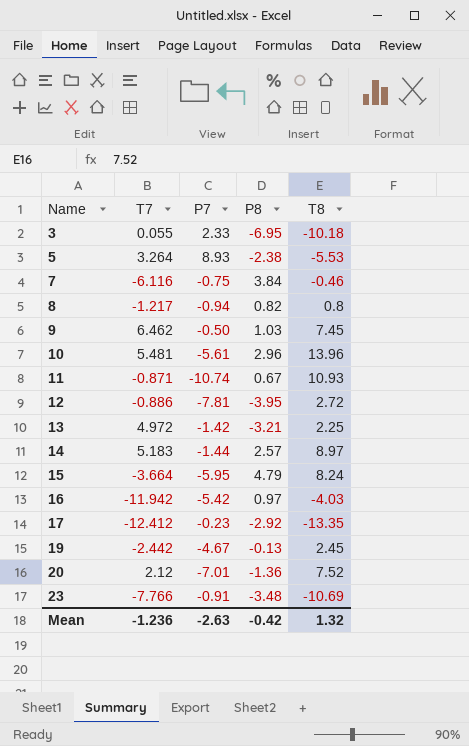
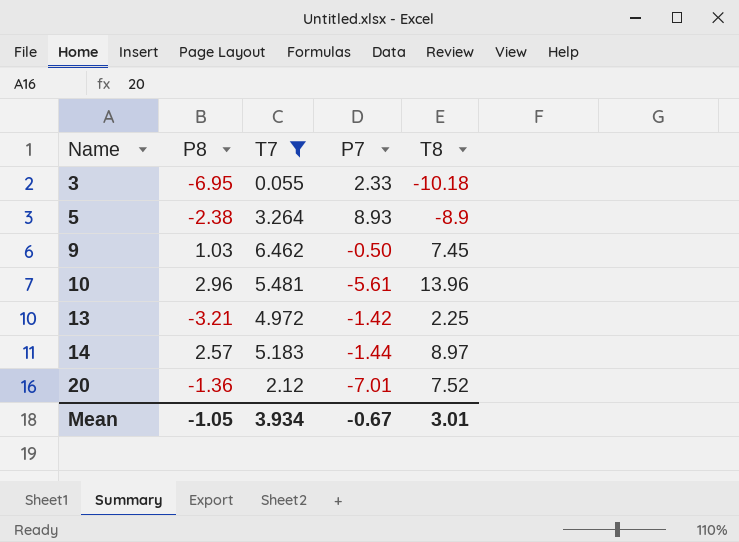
filter: none -> T7 >= 0.055
column P8 | position: 4 -> 2
5 | T8: -5.53 -> -8.9
Mean | P8: -0.42 -> -1.05
Mean | T7: -1.236 -> 3.934
Mean | P7: -2.63 -> -0.67
Mean | T8: 1.32 -> 3.01

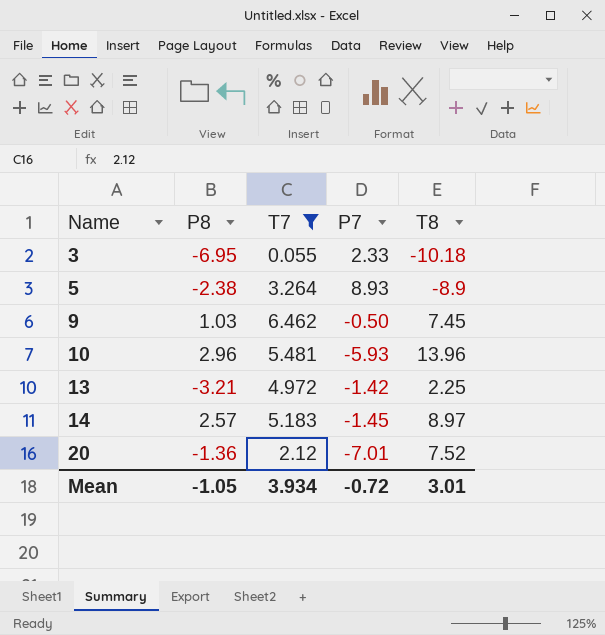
10 | P7: -5.61 -> -5.93
14 | P7: -1.44 -> -1.45
Mean | P7: -0.67 -> -0.72

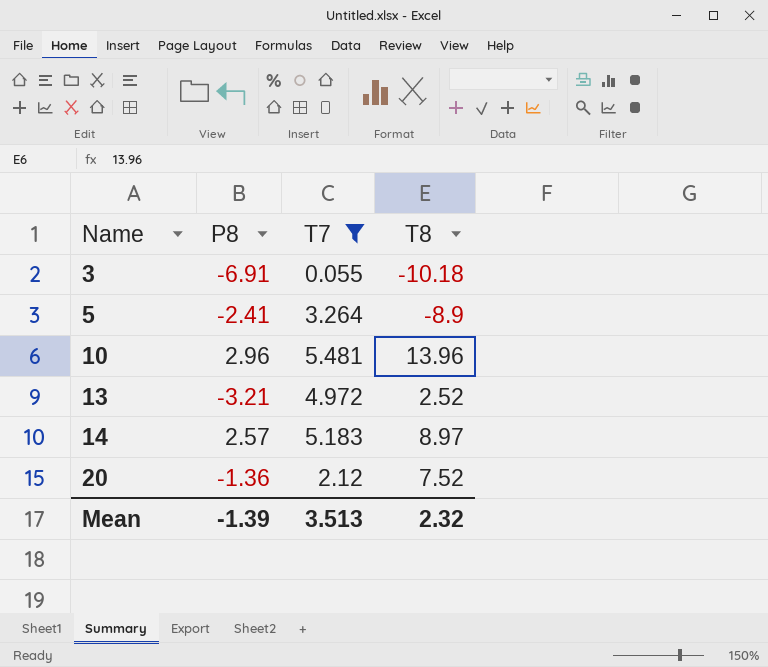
column P7 | position: 4 -> none
row 9: 1.03 | 6.462 | -0.50 | 7.45 -> none
3 | P8: -6.95 -> -6.91
5 | P8: -2.38 -> -2.41
13 | T8: 2.25 -> 2.52
Mean | P8: -1.05 -> -1.39
Mean | T7: 3.934 -> 3.513
Mean | T8: 3.01 -> 2.32

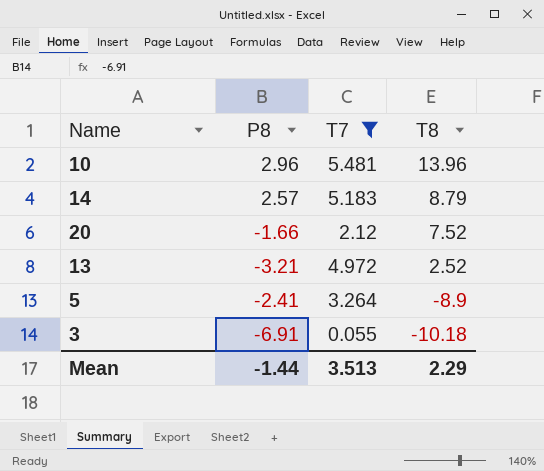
row order: Name ascending -> T8 descending
14 | T8: 8.97 -> 8.79
20 | P8: -1.36 -> -1.66
Mean | P8: -1.39 -> -1.44
Mean | T8: 2.32 -> 2.29

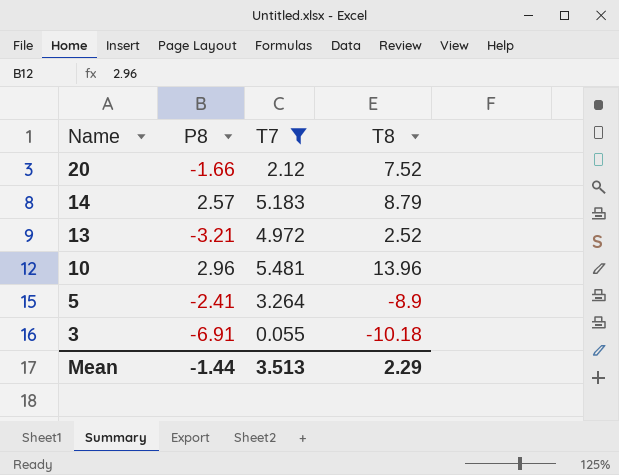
row order: T8 descending -> Name descending

